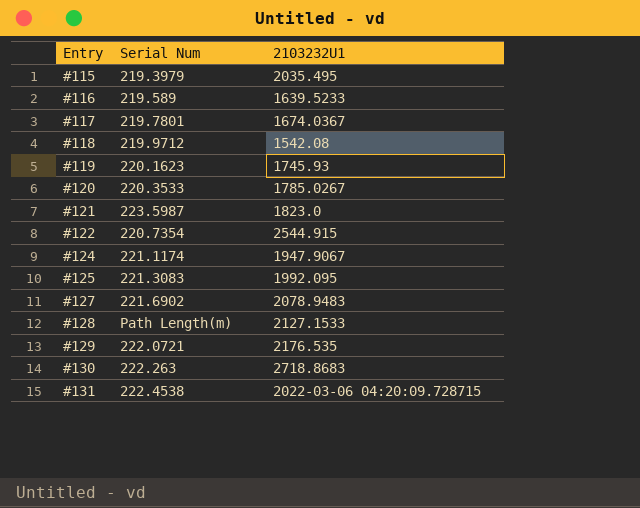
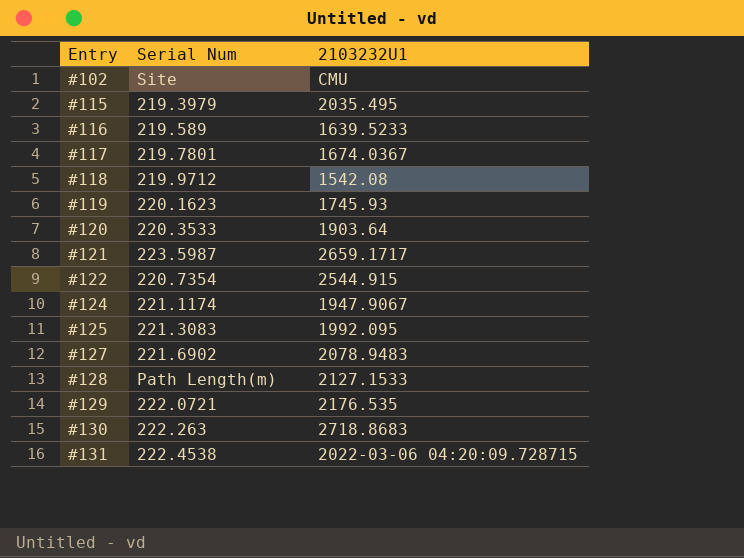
row #102: none -> Site | CMU
#120 | 2103232U1: 1785.0267 -> 1903.64
#121 | 2103232U1: 1823.0 -> 2659.1717

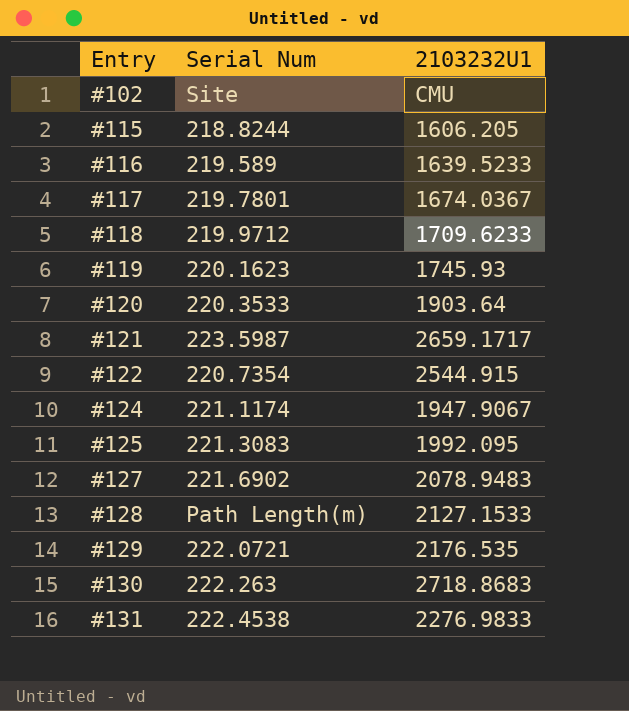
#115 | Serial Num: 219.3979 -> 218.8244
#115 | 2103232U1: 2035.495 -> 1606.205
#118 | 2103232U1: 1542.08 -> 1709.6233
#131 | 2103232U1: 2022-03-06 04:20:09.728715 -> 2276.9833

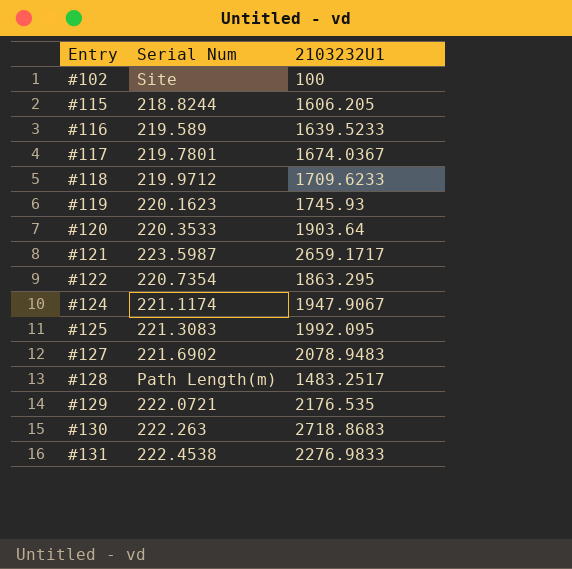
#102 | 2103232U1: CMU -> 100
#122 | 2103232U1: 2544.915 -> 1863.295
#128 | 2103232U1: 2127.1533 -> 1483.2517

